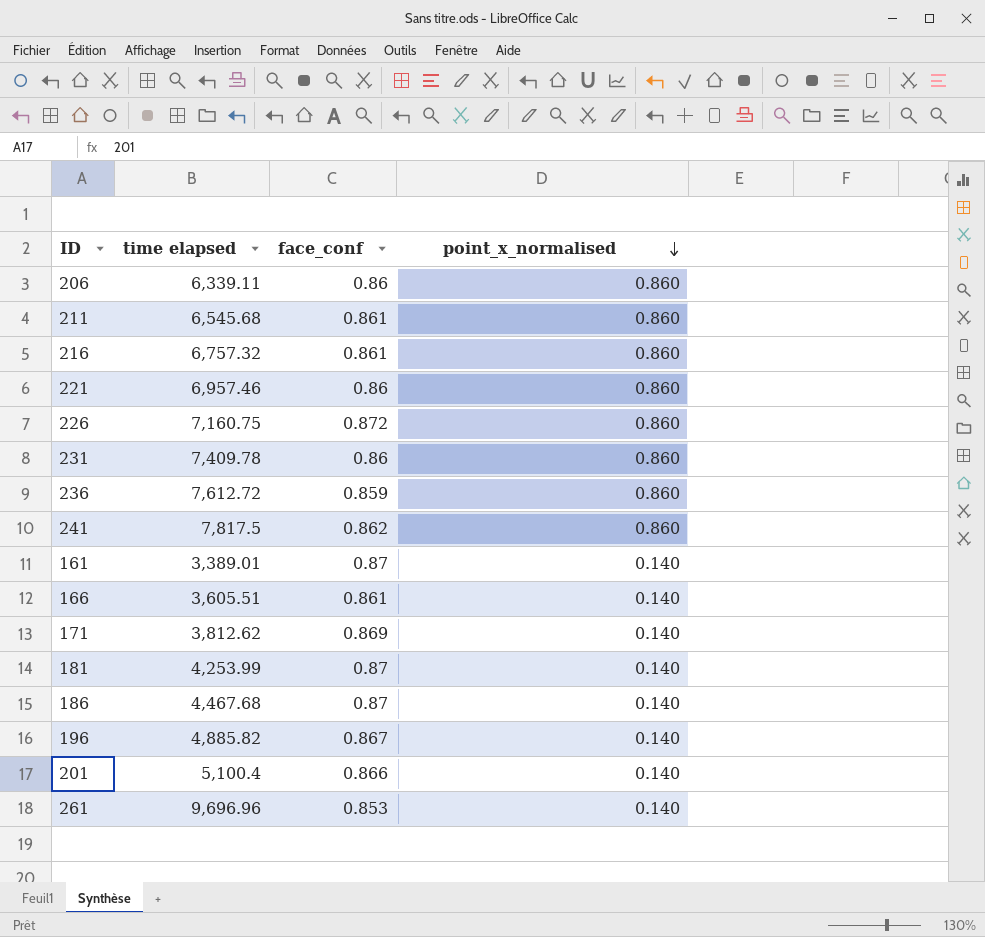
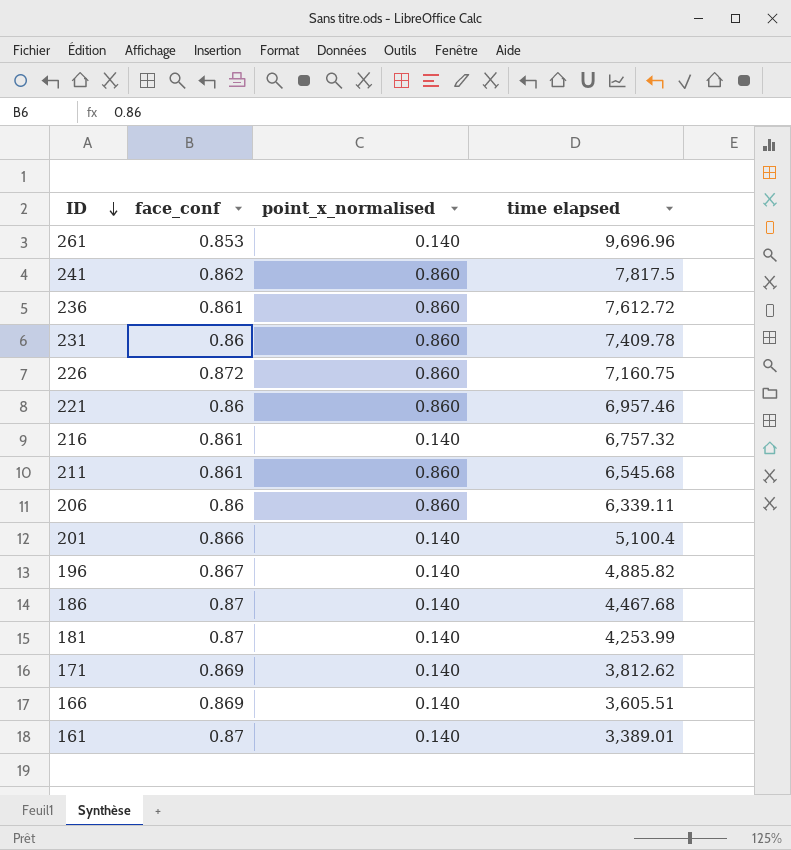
row order: point_x_normalised descending -> ID descending
column time elapsed | position: 2 -> 4
236 | face_conf: 0.859 -> 0.861
216 | point_x_normalised: 0.860 -> 0.140
166 | face_conf: 0.861 -> 0.869

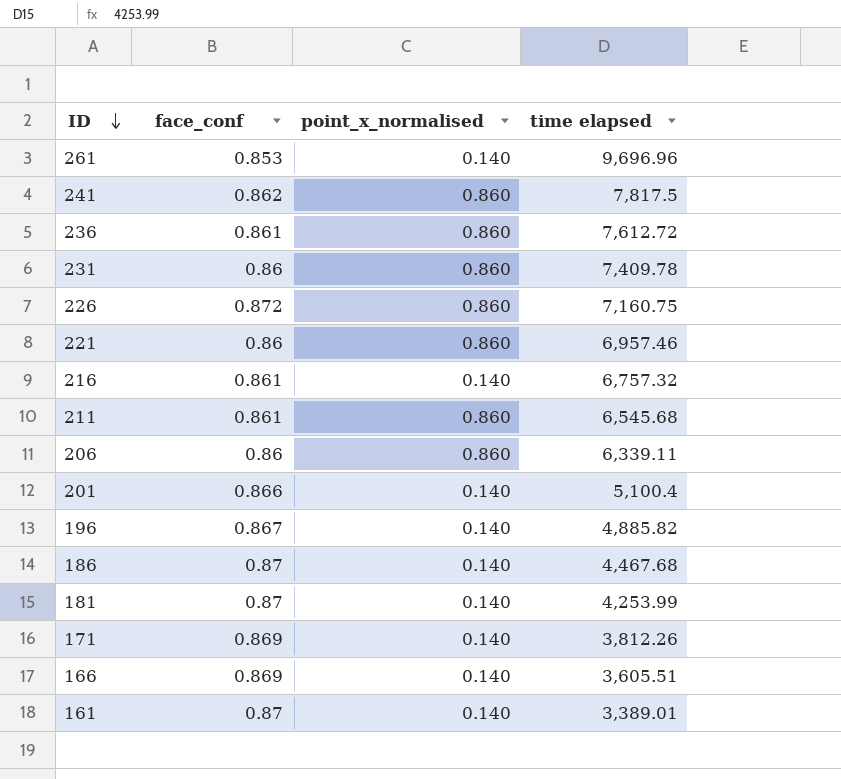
171 | time elapsed: 3,812.62 -> 3,812.26

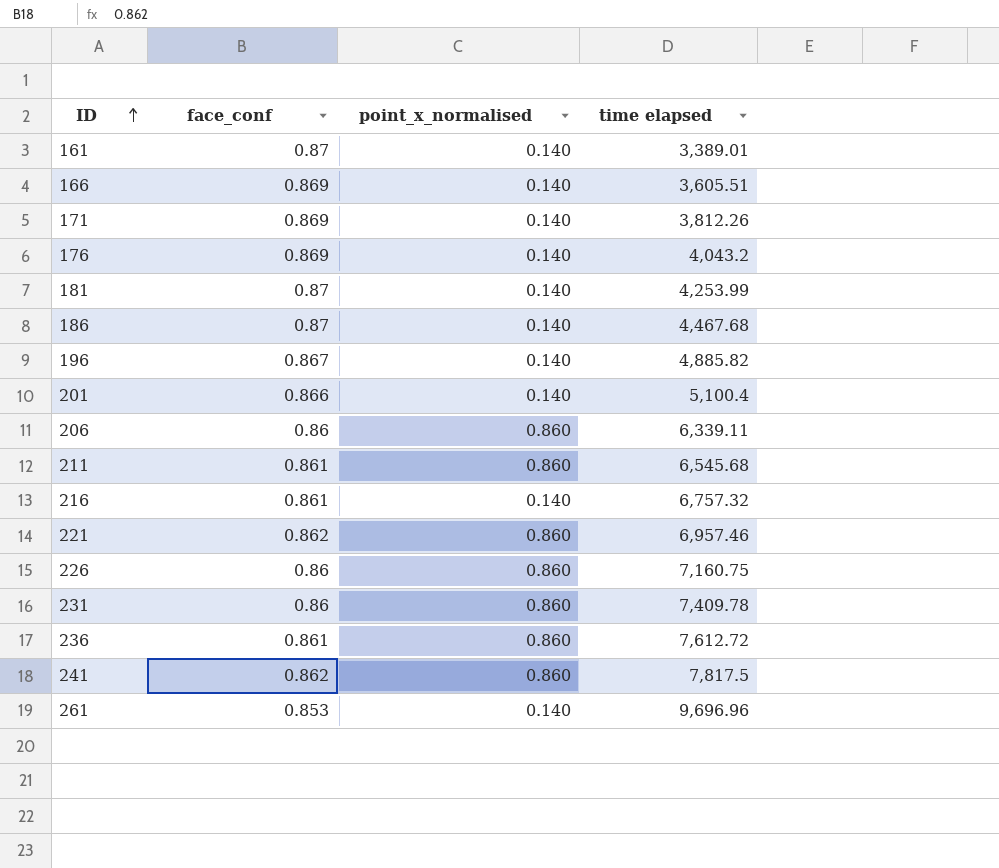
row order: ID descending -> ID ascending
row 176: none -> 0.869 | 0.140 | 4,043.2
221 | face_conf: 0.86 -> 0.862
226 | face_conf: 0.872 -> 0.86

